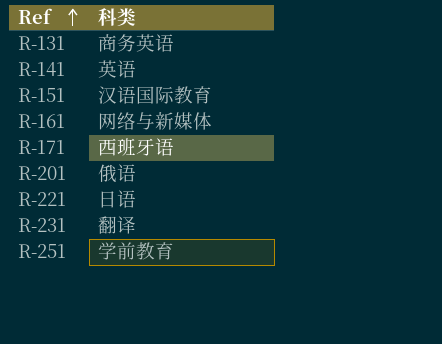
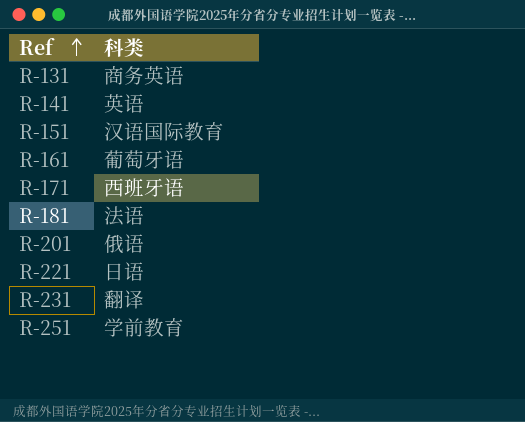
R-161 | 科类: 网络与新媒体 -> 葡萄牙语
row R-181: none -> 法语

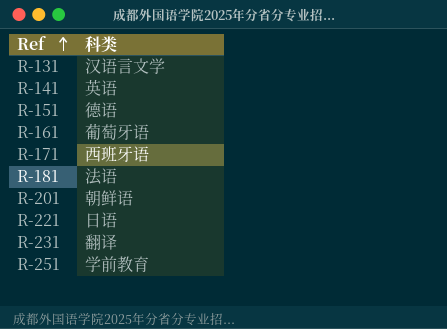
R-131 | 科类: 商务英语 -> 汉语言文学
R-151 | 科类: 汉语国际教育 -> 德语
R-201 | 科类: 俄语 -> 朝鲜语

